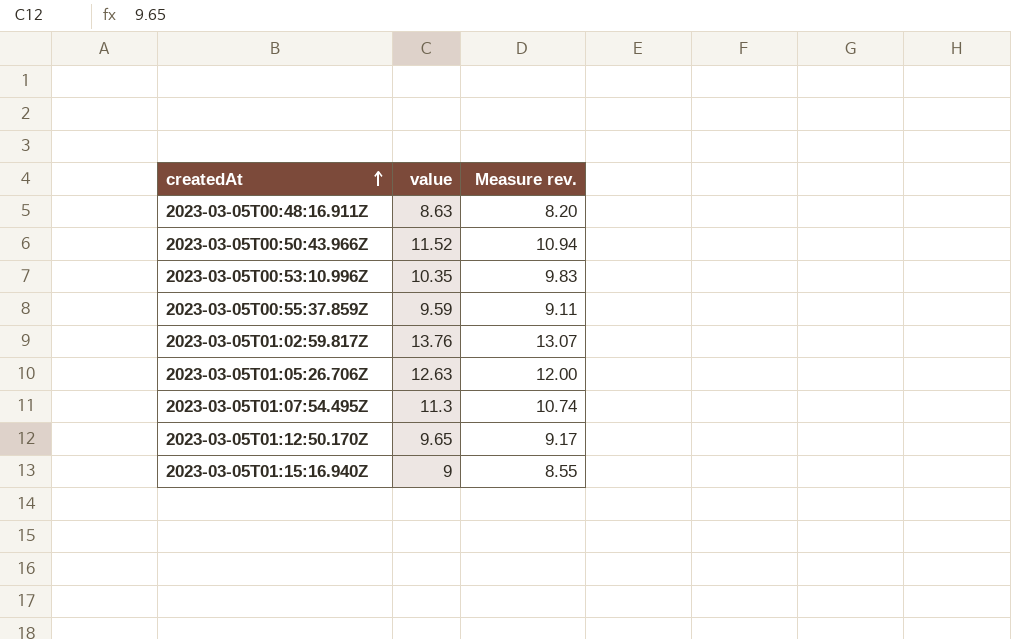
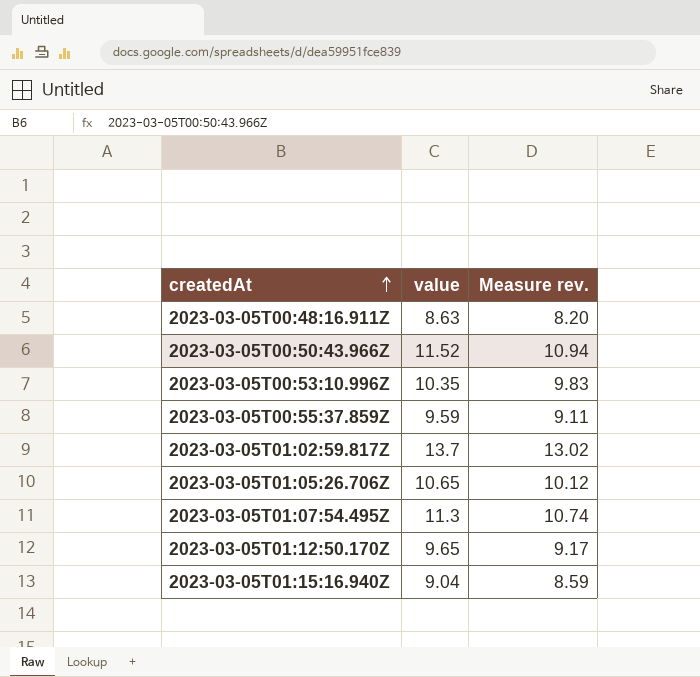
2023-03-05T01:02:59.817Z | value: 13.76 -> 13.7
2023-03-05T01:02:59.817Z | Measure rev.: 13.07 -> 13.02
2023-03-05T01:05:26.706Z | value: 12.63 -> 10.65
2023-03-05T01:05:26.706Z | Measure rev.: 12.00 -> 10.12
2023-03-05T01:15:16.940Z | value: 9 -> 9.04
2023-03-05T01:15:16.940Z | Measure rev.: 8.55 -> 8.59

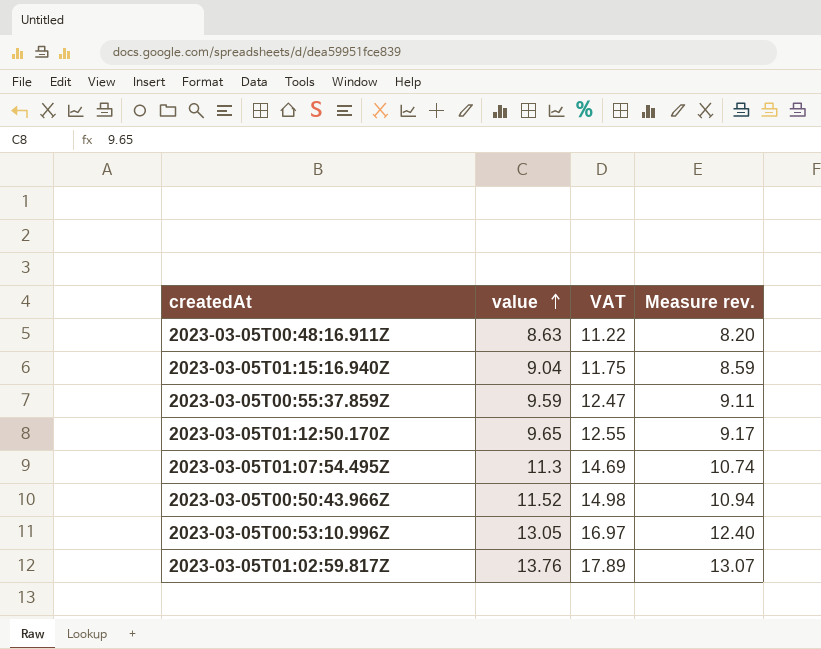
row order: createdAt ascending -> value ascending
column VAT | formula: none -> [value] * 1.3
row 2023-03-05T01:05:26.706Z: 10.65 | 10.12 -> none
2023-03-05T00:53:10.996Z | value: 10.35 -> 13.05
2023-03-05T00:53:10.996Z | Measure rev.: 9.83 -> 12.40
2023-03-05T01:02:59.817Z | value: 13.7 -> 13.76
2023-03-05T01:02:59.817Z | Measure rev.: 13.02 -> 13.07

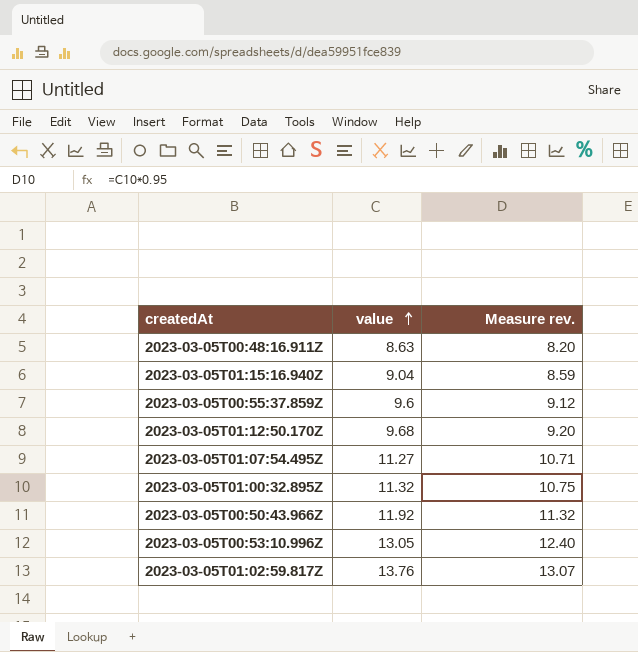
column VAT | formula: [value] * 1.3 -> none
2023-03-05T00:55:37.859Z | value: 9.59 -> 9.6
2023-03-05T00:55:37.859Z | Measure rev.: 9.11 -> 9.12
2023-03-05T01:12:50.170Z | value: 9.65 -> 9.68
2023-03-05T01:12:50.170Z | Measure rev.: 9.17 -> 9.20
2023-03-05T01:07:54.495Z | value: 11.3 -> 11.27
2023-03-05T01:07:54.495Z | Measure rev.: 10.74 -> 10.71
row 2023-03-05T01:00:32.895Z: none -> 11.32 | 10.75
2023-03-05T00:50:43.966Z | value: 11.52 -> 11.92
2023-03-05T00:50:43.966Z | Measure rev.: 10.94 -> 11.32

